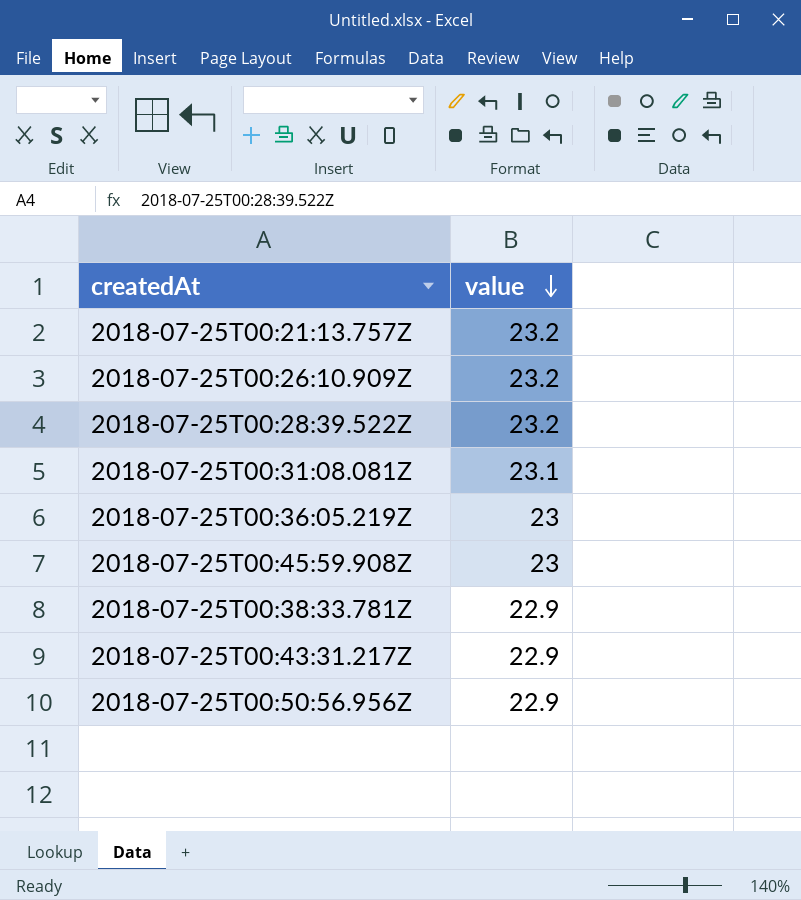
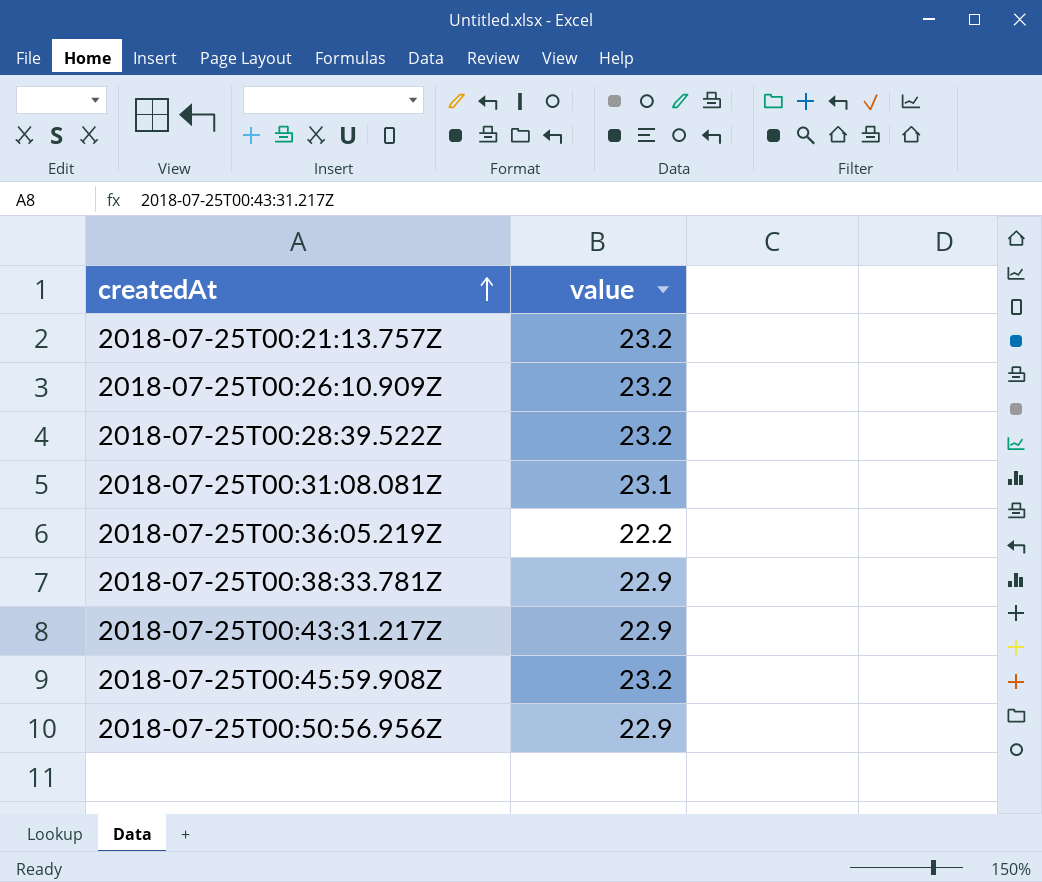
row order: value descending -> createdAt ascending
2018-07-25T00:36:05.219Z | value: 23 -> 22.2
2018-07-25T00:45:59.908Z | value: 23 -> 23.2

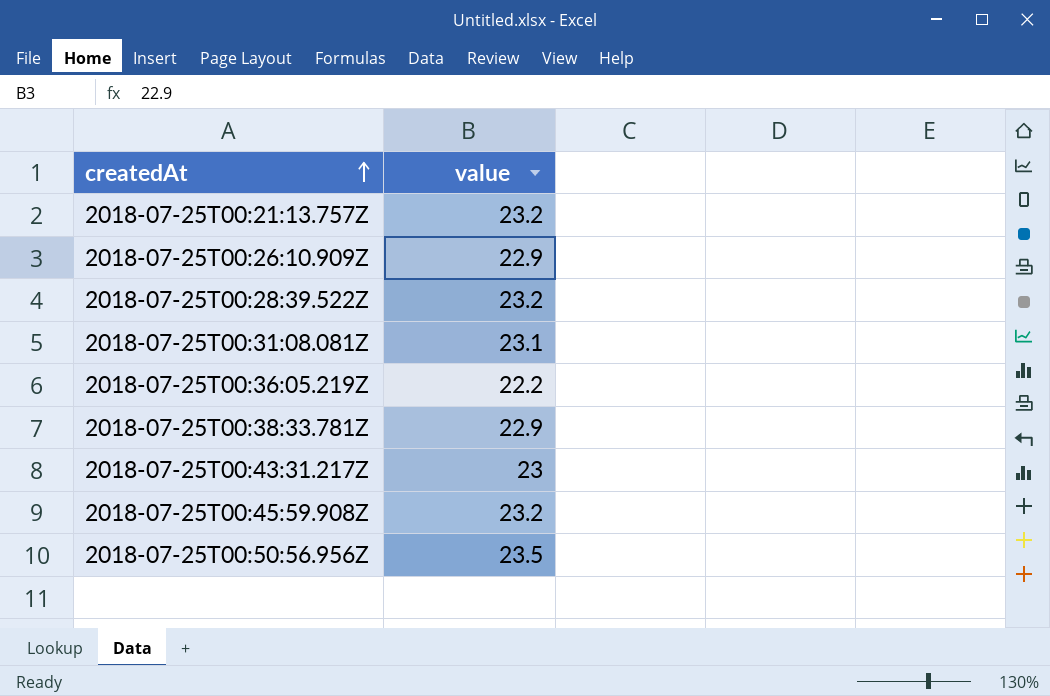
2018-07-25T00:26:10.909Z | value: 23.2 -> 22.9
2018-07-25T00:43:31.217Z | value: 22.9 -> 23
2018-07-25T00:50:56.956Z | value: 22.9 -> 23.5

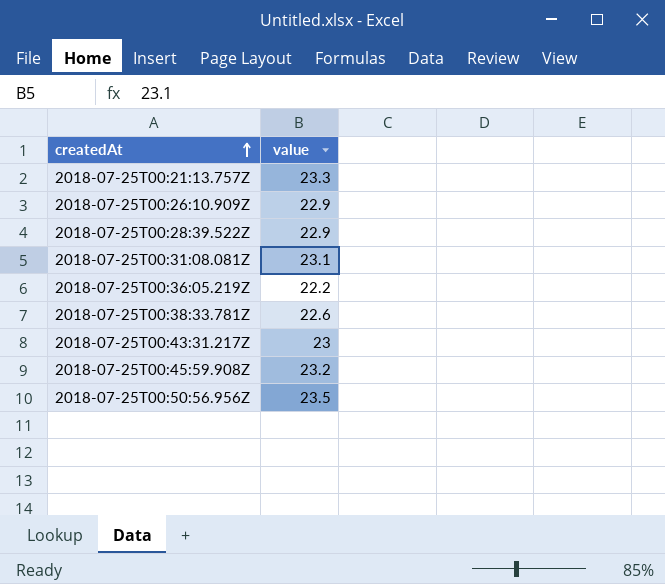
2018-07-25T00:21:13.757Z | value: 23.2 -> 23.3
2018-07-25T00:28:39.522Z | value: 23.2 -> 22.9
2018-07-25T00:38:33.781Z | value: 22.9 -> 22.6

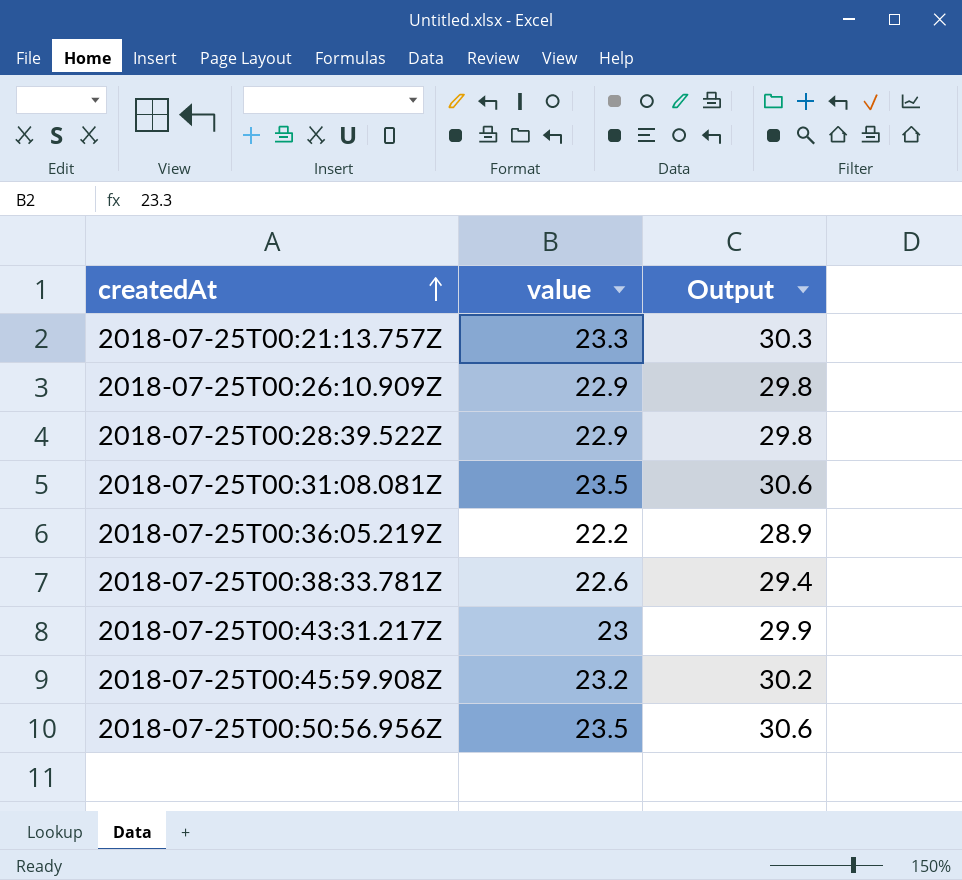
column Output | formula: none -> [value] * 1.3
2018-07-25T00:31:08.081Z | value: 23.1 -> 23.5

